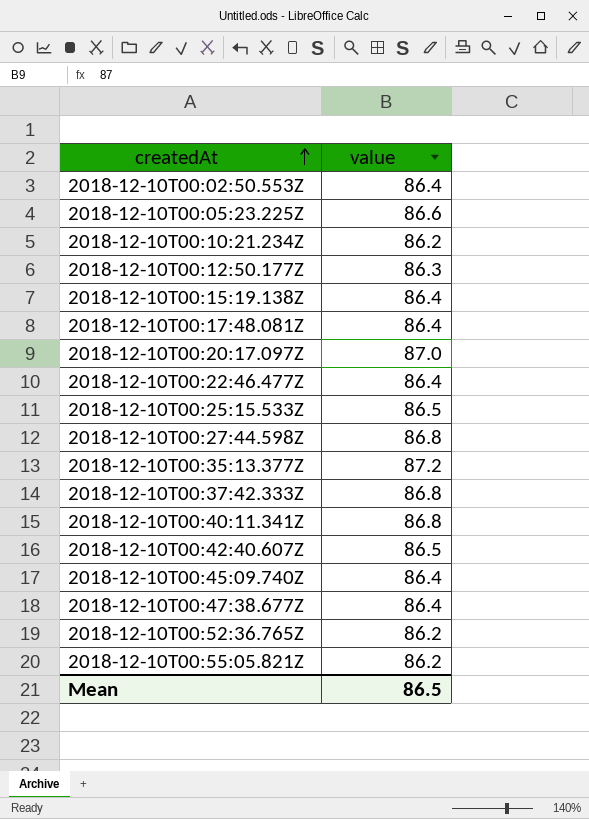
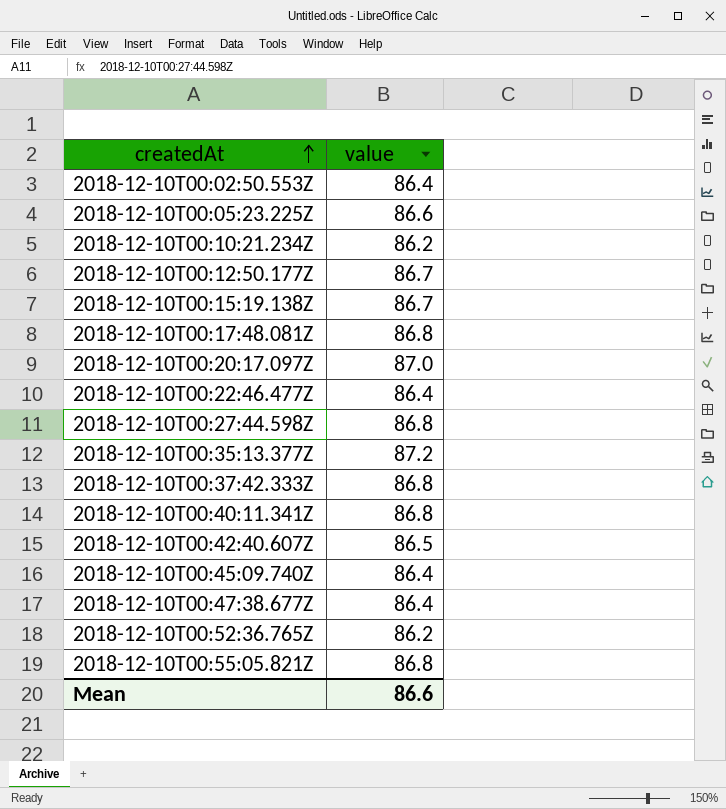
row 2018-12-10T00:25:15.533Z: 86.5 -> none
2018-12-10T00:12:50.177Z | value: 86.3 -> 86.7
2018-12-10T00:15:19.138Z | value: 86.4 -> 86.7
2018-12-10T00:17:48.081Z | value: 86.4 -> 86.8
2018-12-10T00:55:05.821Z | value: 86.2 -> 86.8
Mean | value: 86.5 -> 86.6

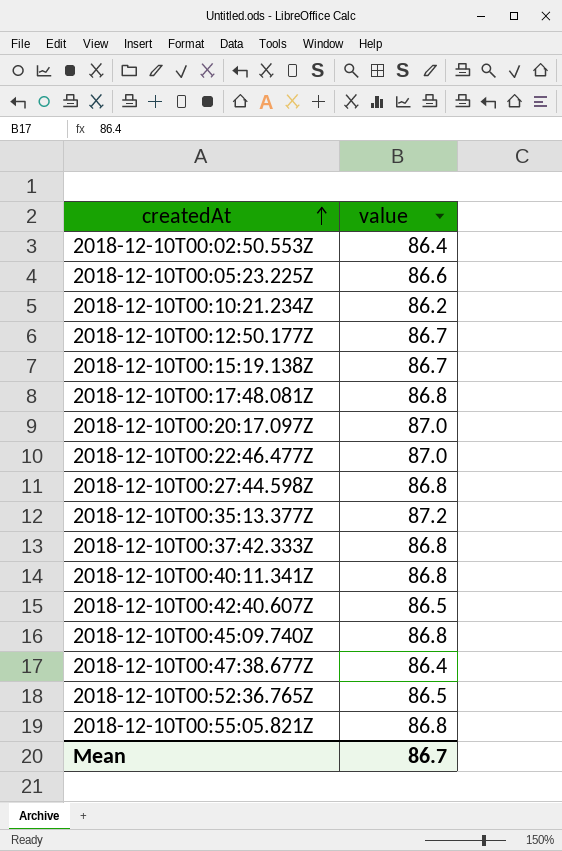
2018-12-10T00:22:46.477Z | value: 86.4 -> 87.0
2018-12-10T00:45:09.740Z | value: 86.4 -> 86.8
2018-12-10T00:52:36.765Z | value: 86.2 -> 86.5
Mean | value: 86.6 -> 86.7

